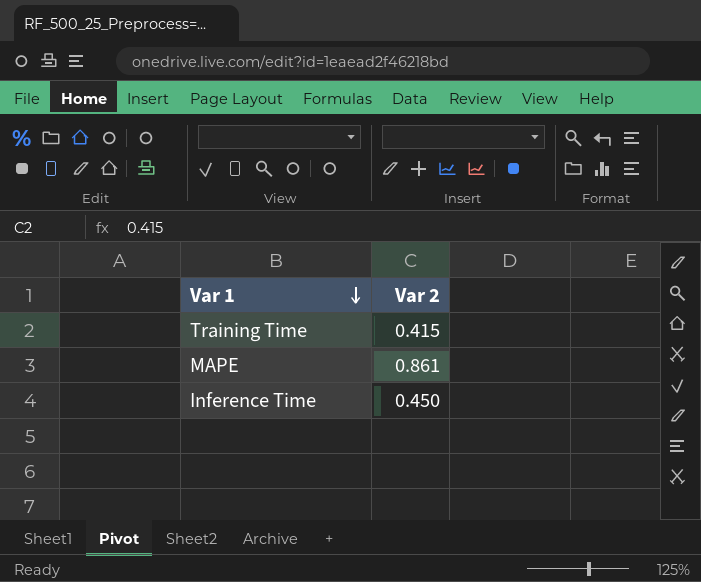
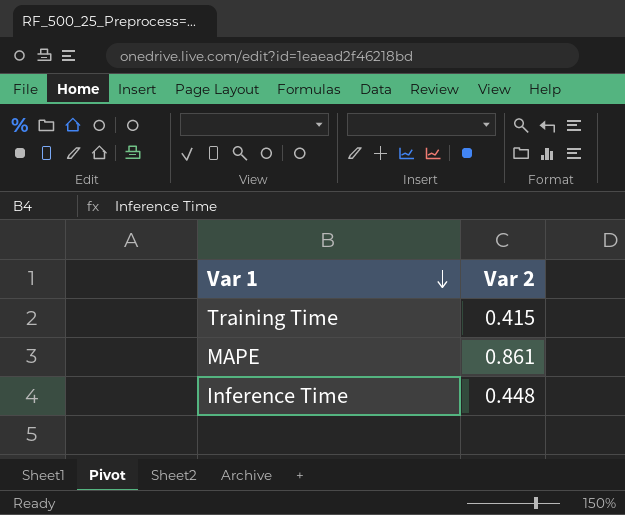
Inference Time | Var 2: 0.450 -> 0.448

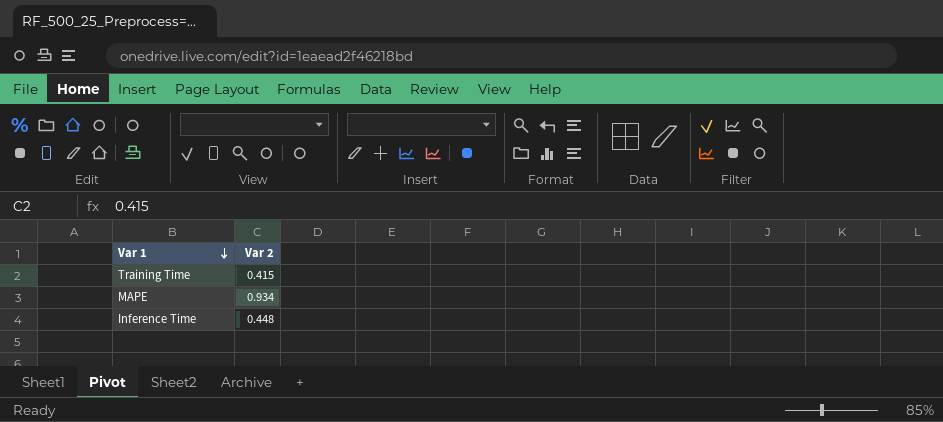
MAPE | Var 2: 0.861 -> 0.934

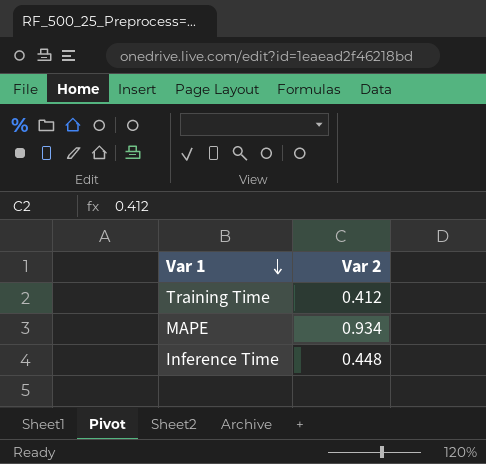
Training Time | Var 2: 0.415 -> 0.412

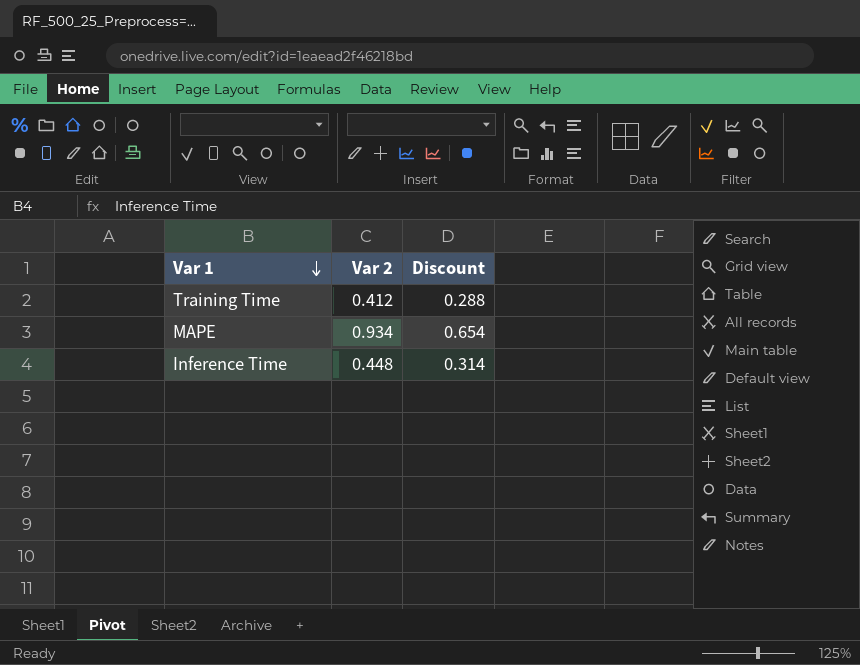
column Discount | formula: none -> [Var 2] * 0.7

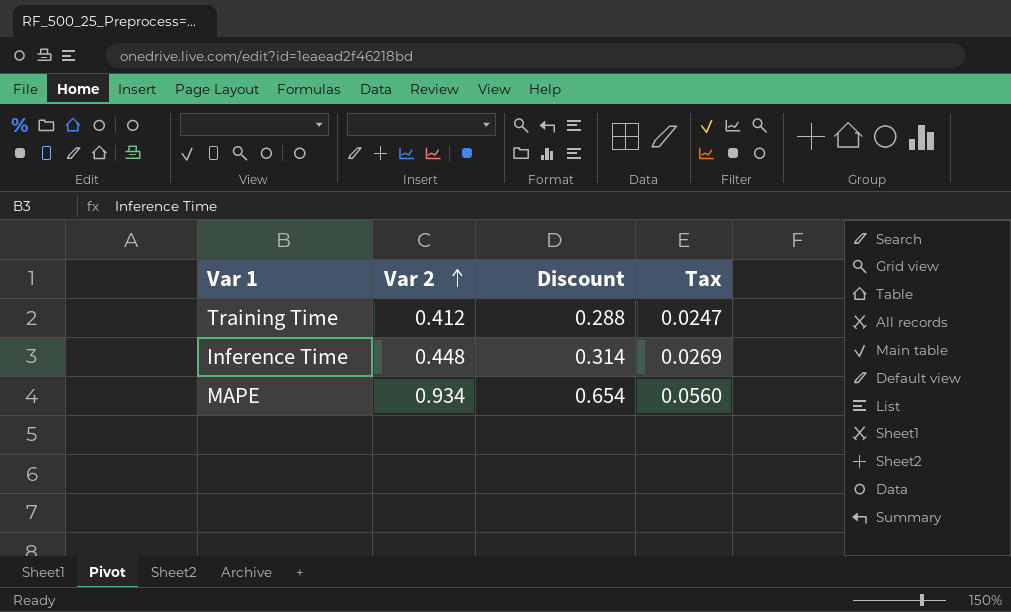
row order: Var 1 descending -> Var 2 ascending
column Tax | formula: none -> [Var 2] * 0.06

